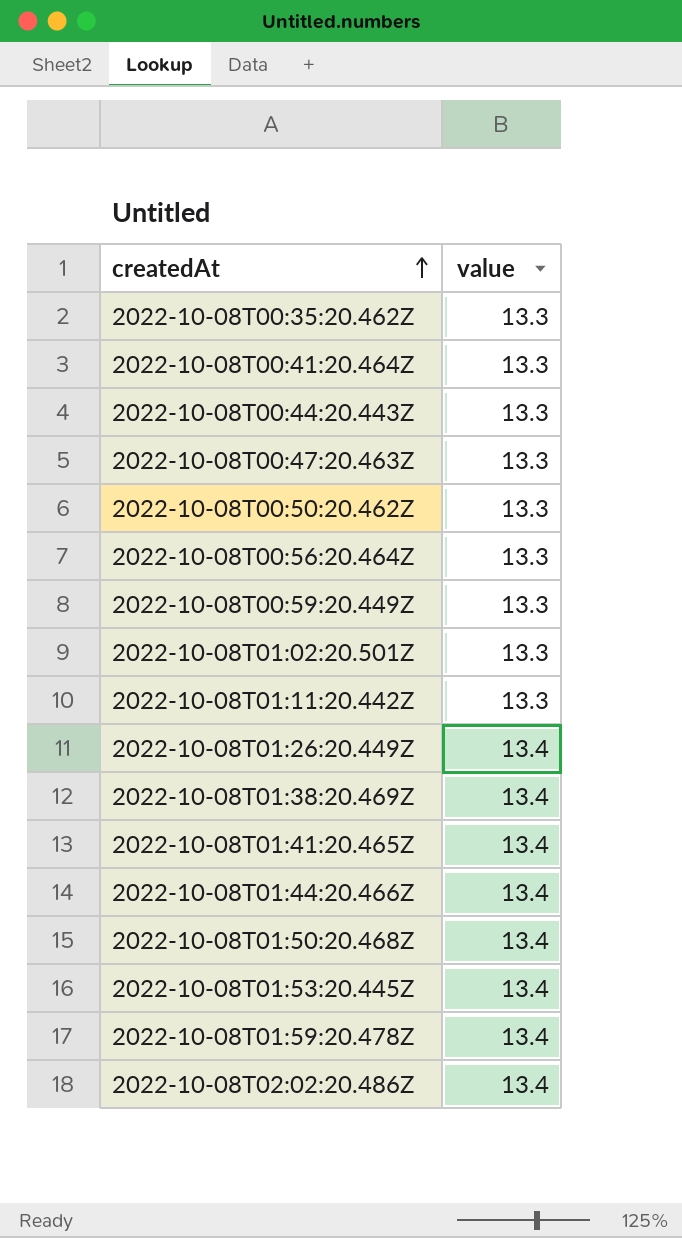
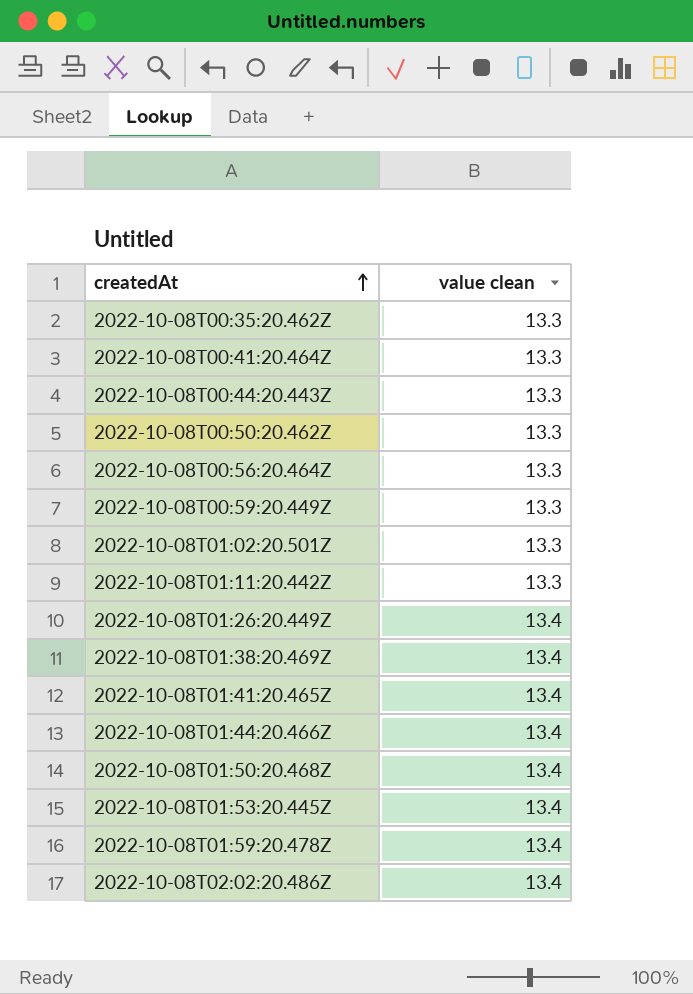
column name: value -> value clean
row 2022-10-08T00:47:20.463Z: 13.3 -> none

